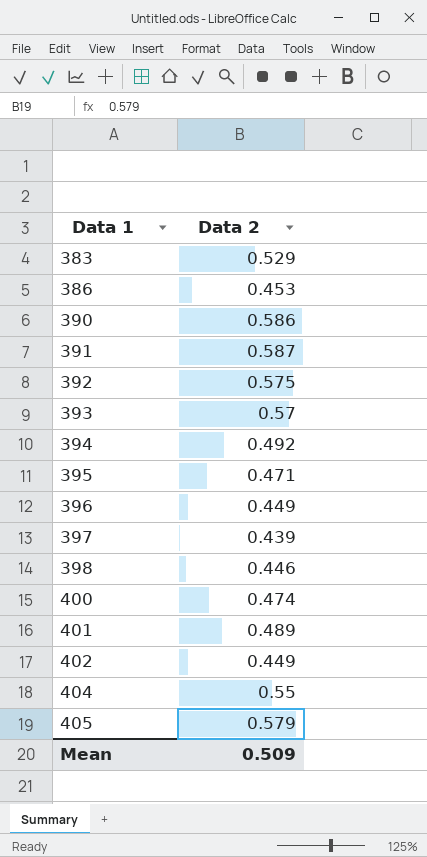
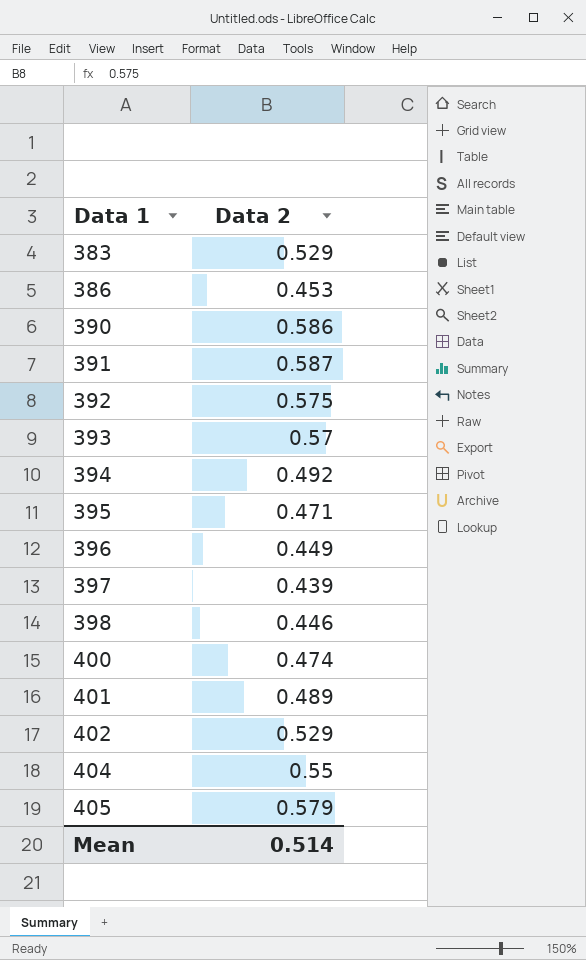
402 | Data 2: 0.449 -> 0.529
Mean | Data 2: 0.509 -> 0.514

